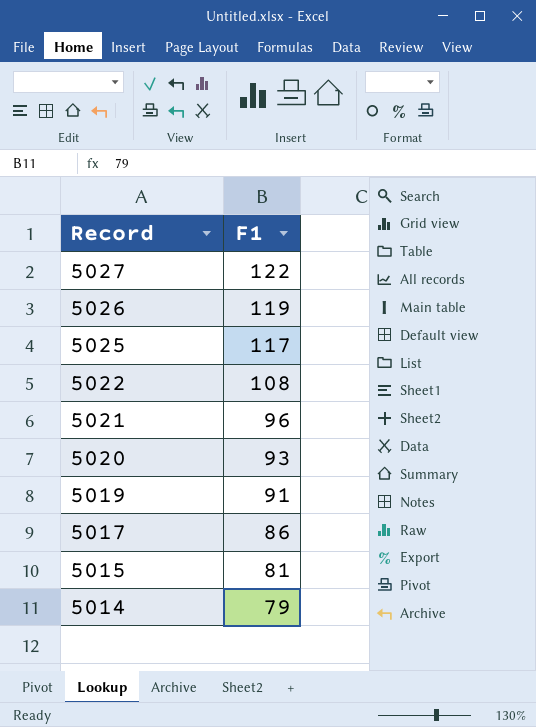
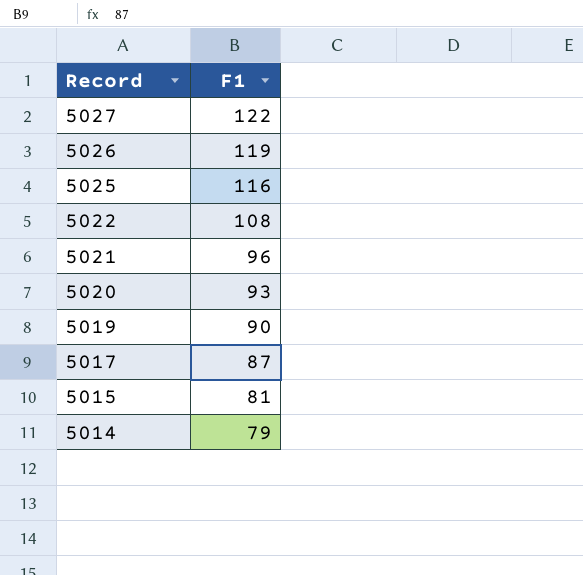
5025 | F1: 117 -> 116
5019 | F1: 91 -> 90
5017 | F1: 86 -> 87

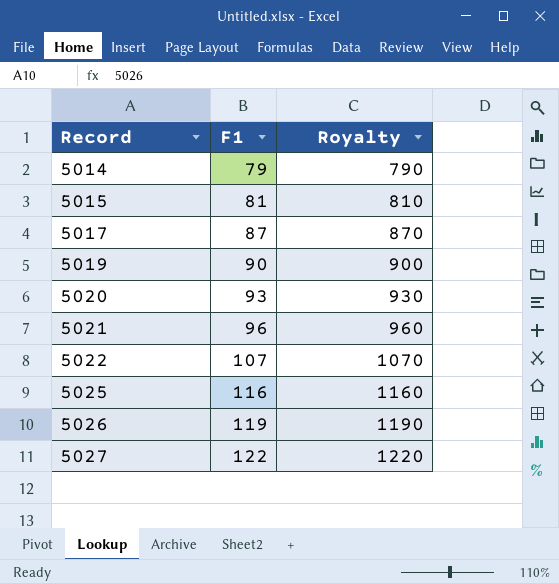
row order: Record descending -> Record ascending
column Royalty | formula: none -> [F1] * 10
5022 | F1: 108 -> 107

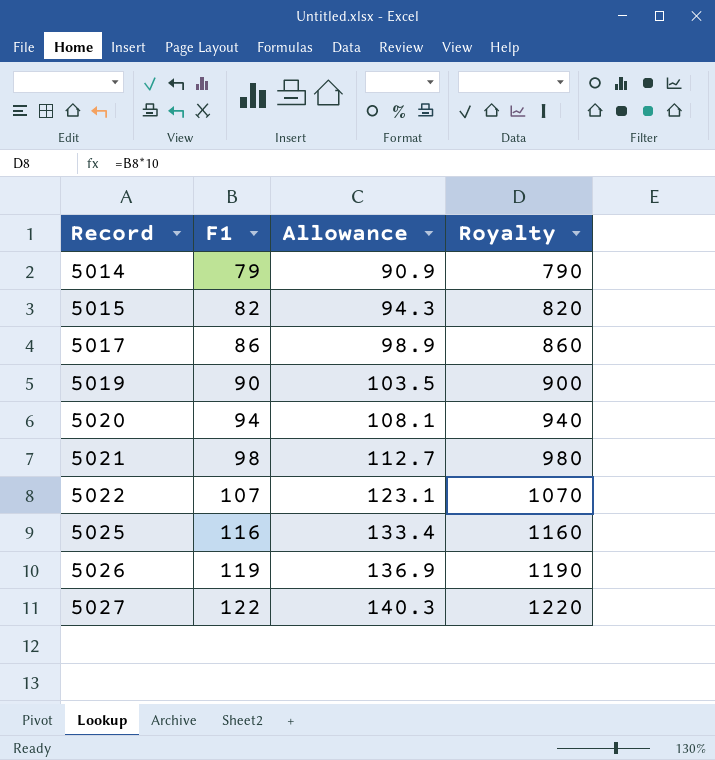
column Allowance | formula: none -> [F1] * 1.15
5015 | F1: 81 -> 82
5015 | Royalty: 810 -> 820
5017 | F1: 87 -> 86
5017 | Royalty: 870 -> 860
5020 | F1: 93 -> 94
5020 | Royalty: 930 -> 940
5021 | F1: 96 -> 98
5021 | Royalty: 960 -> 980

